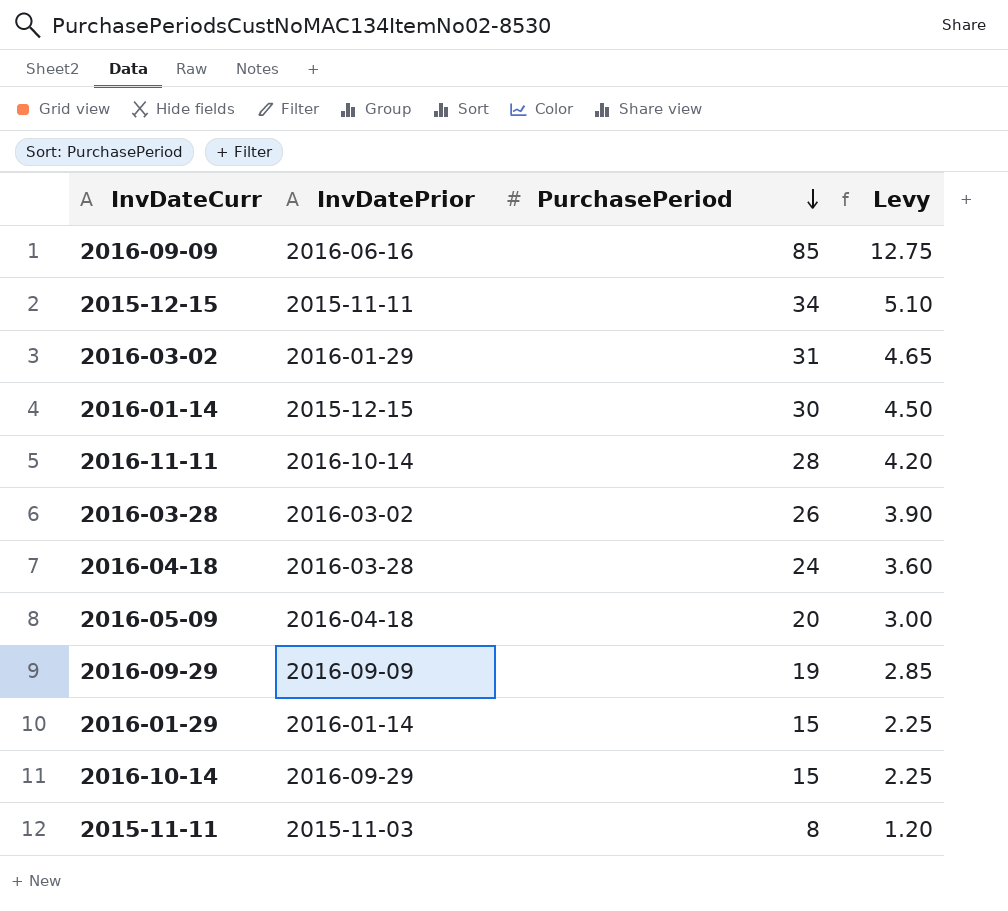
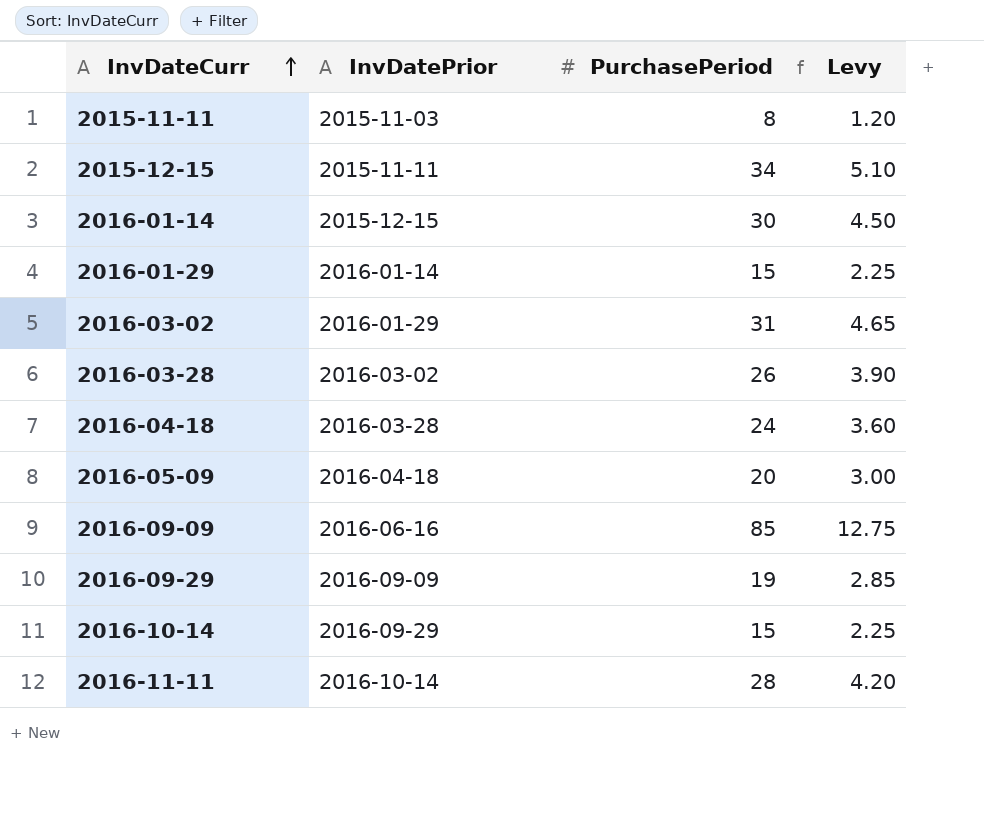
row order: PurchasePeriod descending -> InvDateCurr ascending

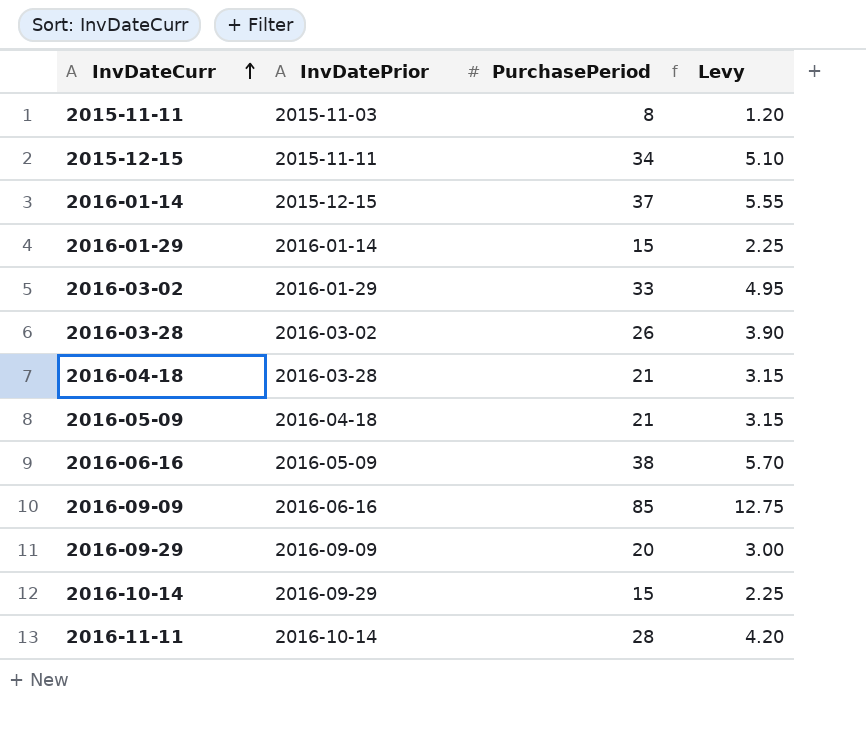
2016-01-14 | PurchasePeriod: 30 -> 37
2016-01-14 | Levy: 4.50 -> 5.55
2016-03-02 | PurchasePeriod: 31 -> 33
2016-03-02 | Levy: 4.65 -> 4.95
2016-04-18 | PurchasePeriod: 24 -> 21
2016-04-18 | Levy: 3.60 -> 3.15
2016-05-09 | PurchasePeriod: 20 -> 21
2016-05-09 | Levy: 3.00 -> 3.15
row 2016-06-16: none -> 2016-05-09 | 38 | 5.70
2016-09-29 | PurchasePeriod: 19 -> 20
2016-09-29 | Levy: 2.85 -> 3.00

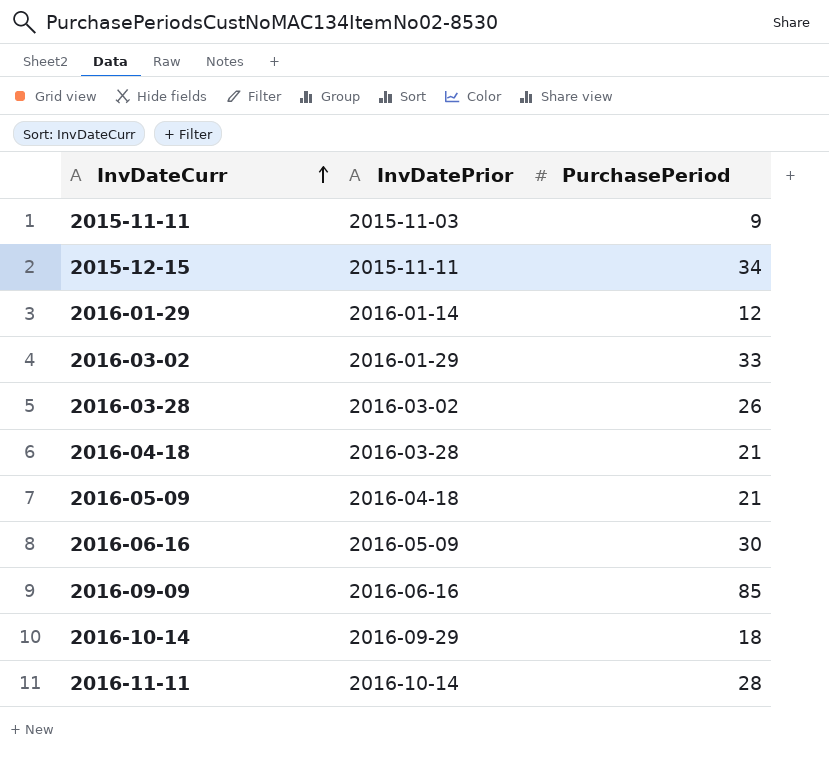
column Levy | formula: [PurchasePeriod] * 0.15 -> none
row 2016-01-14: 2015-12-15 | 37 | 5.55 -> none
row 2016-09-29: 2016-09-09 | 20 | 3.00 -> none
2015-11-11 | PurchasePeriod: 8 -> 9
2016-01-29 | PurchasePeriod: 15 -> 12
2016-06-16 | PurchasePeriod: 38 -> 30
2016-10-14 | PurchasePeriod: 15 -> 18

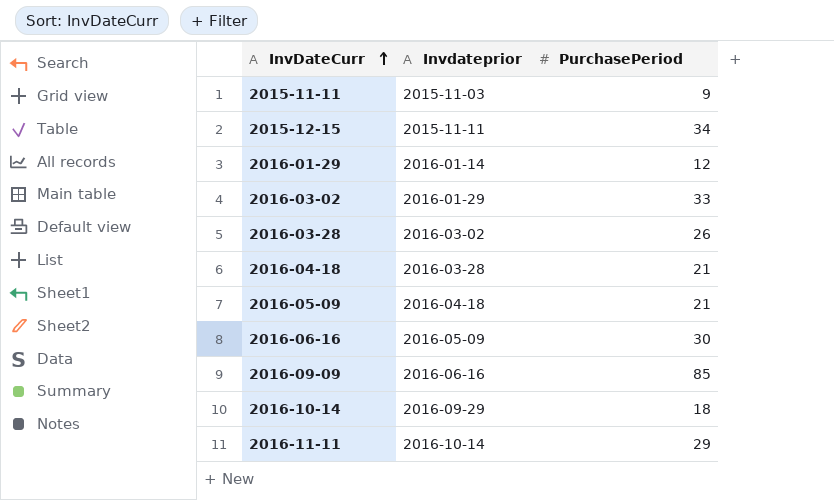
column name: InvDatePrior -> Invdateprior
2016-11-11 | PurchasePeriod: 28 -> 29

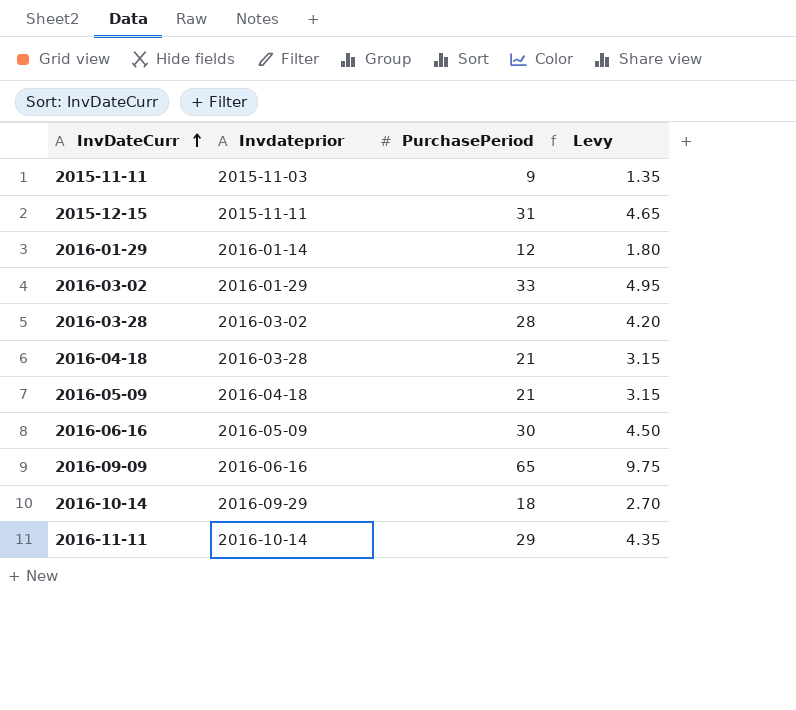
column Levy | formula: none -> [PurchasePeriod] * 0.15
2015-12-15 | PurchasePeriod: 34 -> 31
2016-03-28 | PurchasePeriod: 26 -> 28
2016-09-09 | PurchasePeriod: 85 -> 65

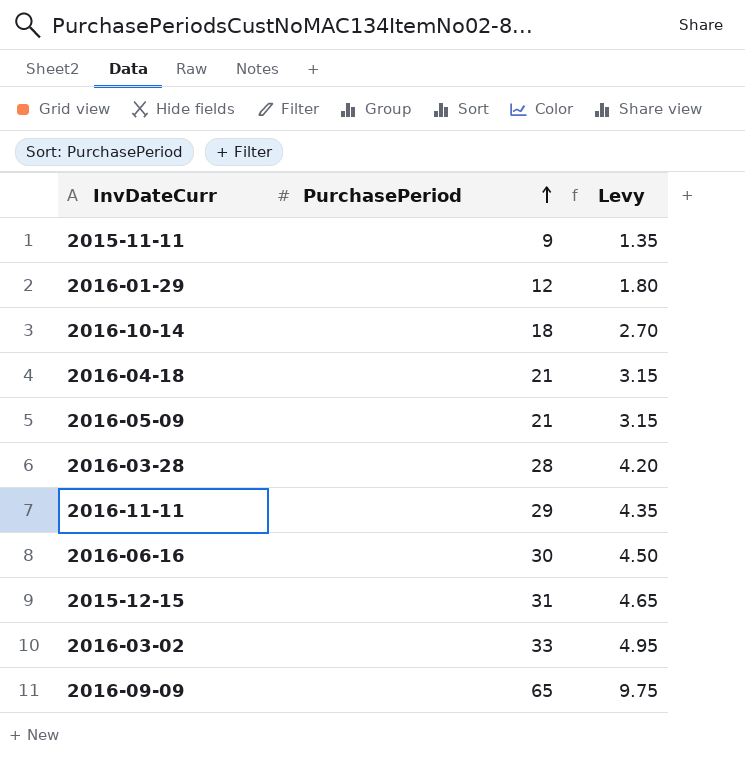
row order: InvDateCurr ascending -> PurchasePeriod ascending
column Invdateprior | position: 2 -> none

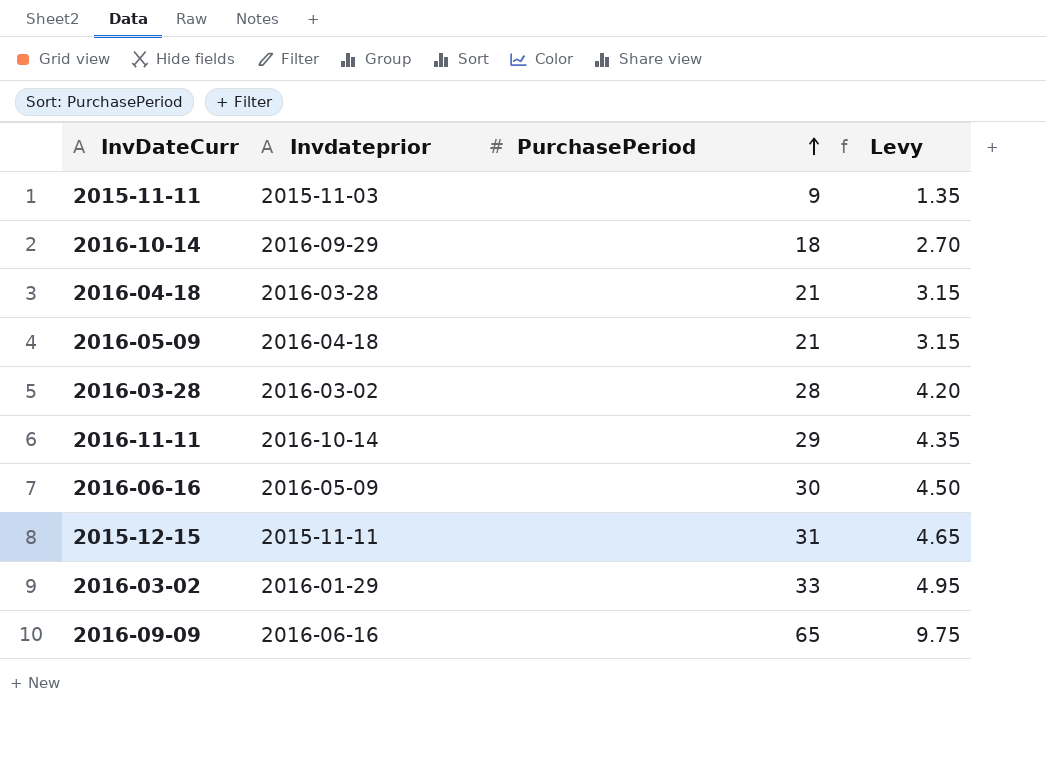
column Invdateprior | position: none -> 2
row 2016-01-29: 12 | 1.80 -> none

